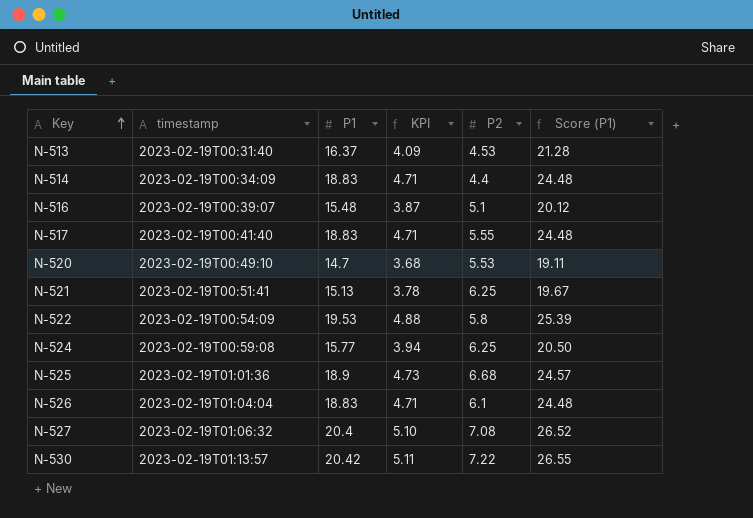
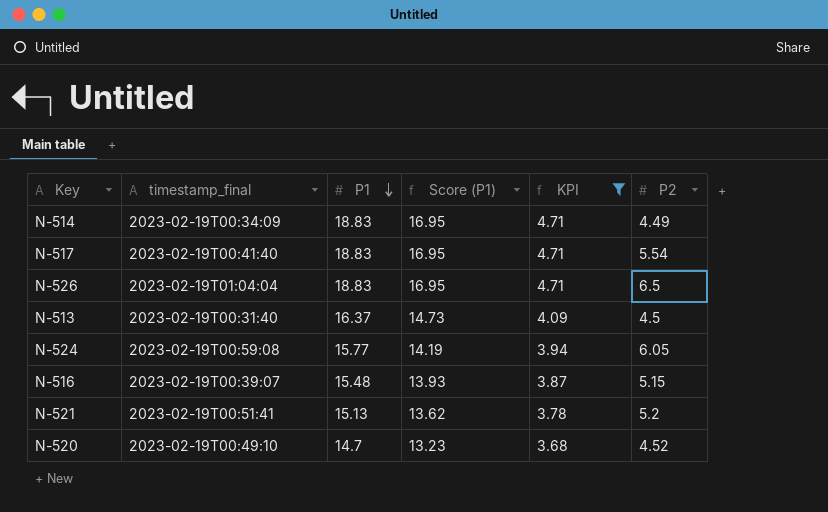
filter: none -> KPI <= 4.71
row order: Key ascending -> P1 descending
column name: timestamp -> timestamp_final
column Score (P1) | formula: [P1] * 1.3 -> [P1] * 0.9
column Score (P1) | position: 6 -> 4
N-514 | P2: 4.4 -> 4.49
N-517 | P2: 5.55 -> 5.54
N-526 | P2: 6.1 -> 6.5
N-513 | P2: 4.53 -> 4.5
N-524 | P2: 6.25 -> 6.05
N-516 | P2: 5.1 -> 5.15
N-521 | P2: 6.25 -> 5.2
N-520 | P2: 5.53 -> 4.52

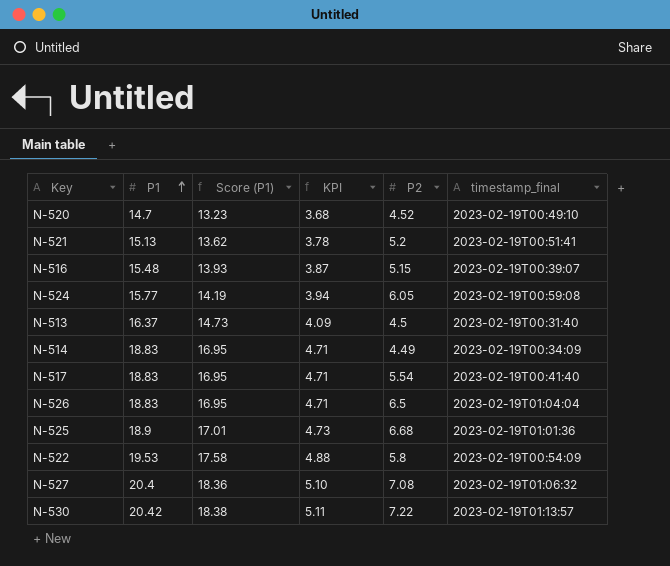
filter: KPI <= 4.71 -> none
row order: P1 descending -> P1 ascending
column timestamp_final | position: 2 -> 6

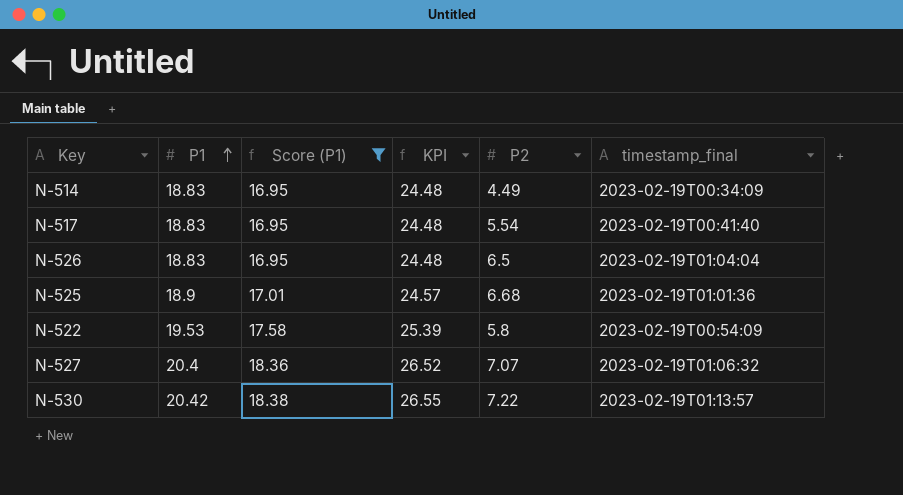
filter: none -> Score (P1) >= 16.95
column KPI | formula: [P1] * 0.25 -> [P1] * 1.3
N-527 | P2: 7.08 -> 7.07

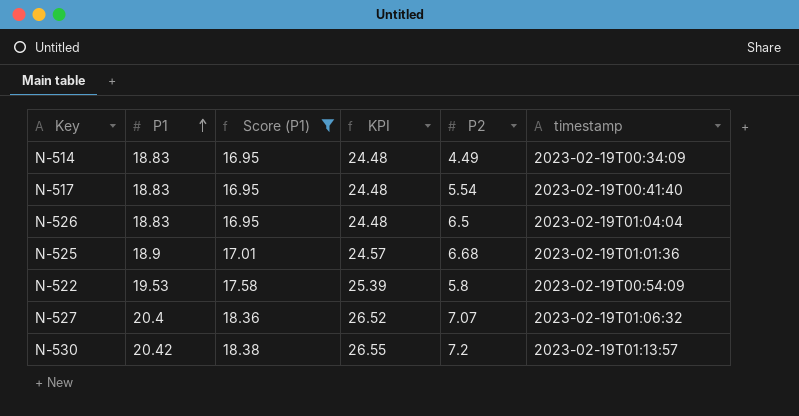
column name: timestamp_final -> timestamp
N-530 | P2: 7.22 -> 7.2

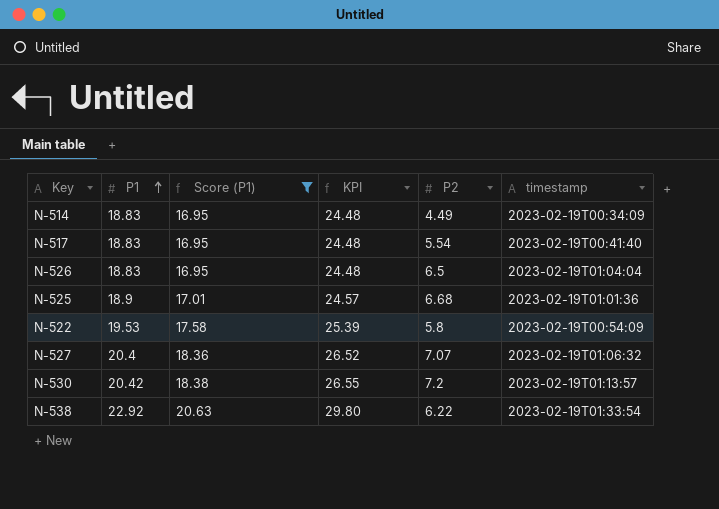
row N-538: none -> 22.92 | 20.63 | 29.80 | 6.22 | 2023-02-19T01:33:54

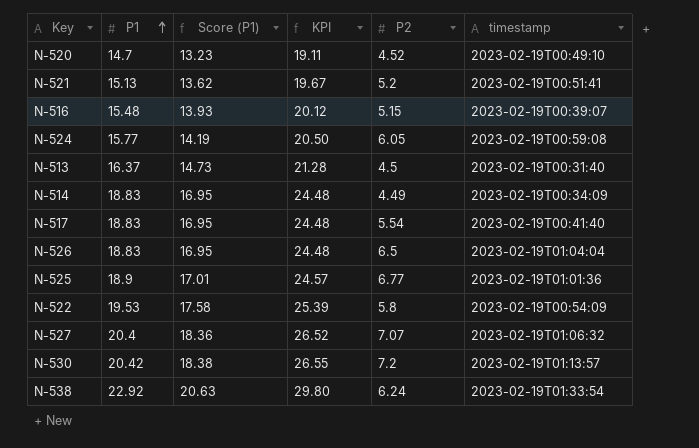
filter: Score (P1) >= 16.95 -> none
N-525 | P2: 6.68 -> 6.77
N-538 | P2: 6.22 -> 6.24

